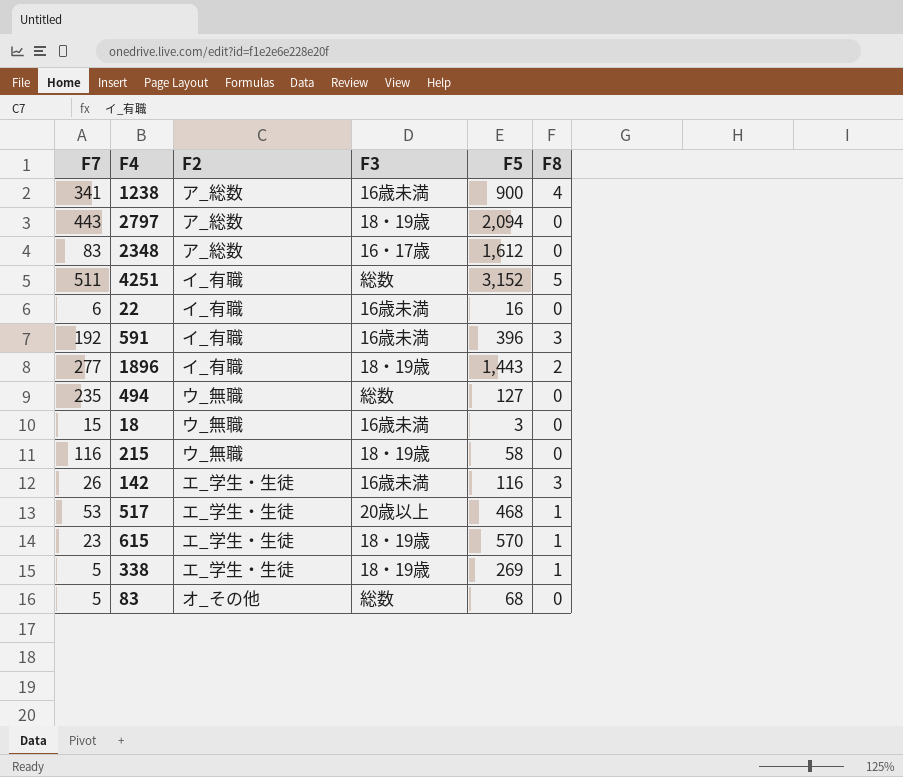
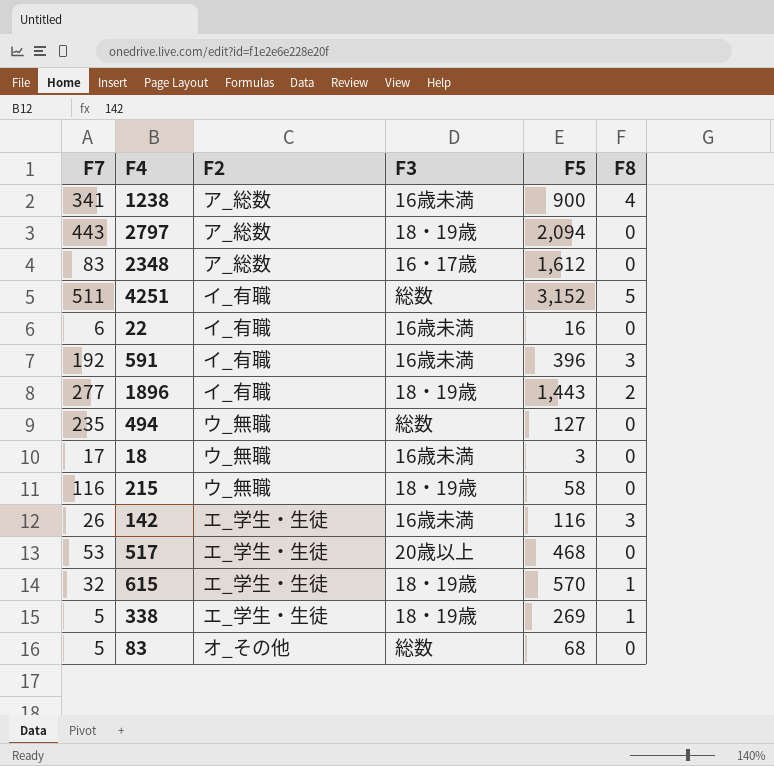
18 | F7: 15 -> 17
517 | F8: 1 -> 0
615 | F7: 23 -> 32

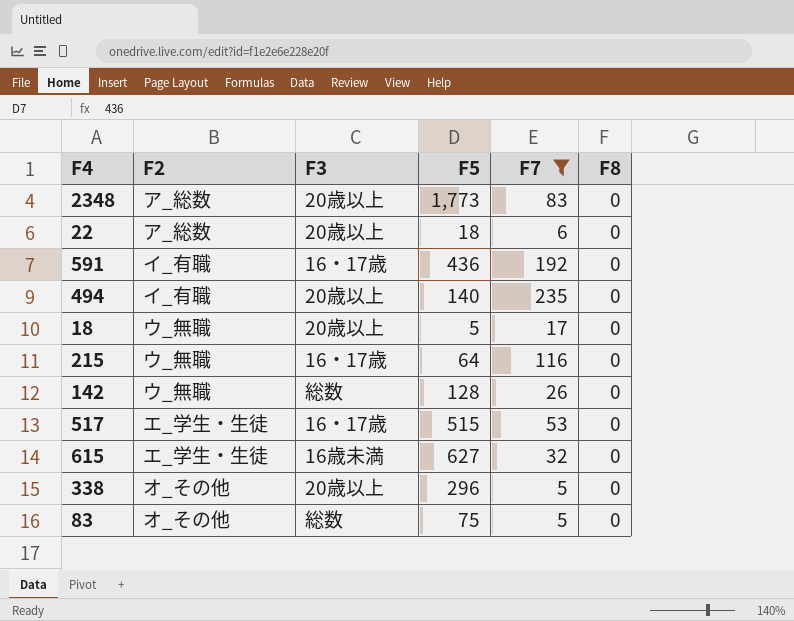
filter: none -> F7 <= 235
column F7 | position: 1 -> 5
2348 | F3: 16・17歳 -> 20歳以上
2348 | F5: 1,612 -> 1,773
22 | F2: イ_有職 -> ア_総数
22 | F3: 16歳未満 -> 20歳以上
22 | F5: 16 -> 18
591 | F3: 16歳未満 -> 16・17歳
591 | F5: 396 -> 436
591 | F8: 3 -> 0
494 | F2: ウ_無職 -> イ_有職
494 | F3: 総数 -> 20歳以上
494 | F5: 127 -> 140
18 | F3: 16歳未満 -> 20歳以上
18 | F5: 3 -> 5
215 | F3: 18・19歳 -> 16・17歳
215 | F5: 58 -> 64
142 | F2: エ_学生・生徒 -> ウ_無職
142 | F3: 16歳未満 -> 総数
142 | F5: 116 -> 128
142 | F8: 3 -> 0
517 | F3: 20歳以上 -> 16・17歳
517 | F5: 468 -> 515
615 | F3: 18・19歳 -> 16歳未満
615 | F5: 570 -> 627
615 | F8: 1 -> 0
338 | F2: エ_学生・生徒 -> オ_その他
338 | F3: 18・19歳 -> 20歳以上
338 | F5: 269 -> 296
338 | F8: 1 -> 0
83 | F5: 68 -> 75

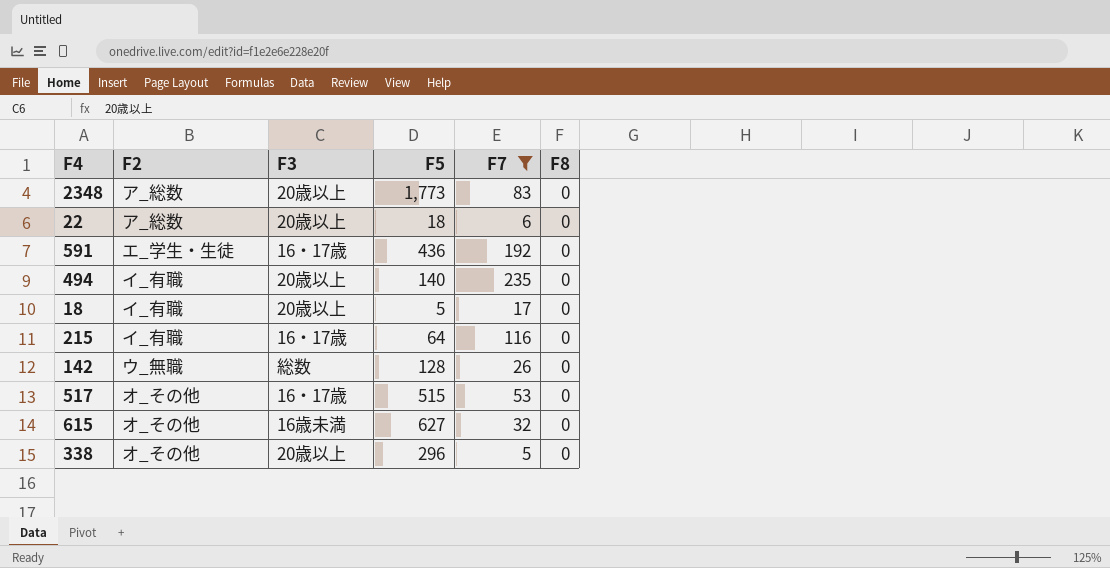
row 83: オ_その他 | 総数 | 75 | 5 | 0 -> none
591 | F2: イ_有職 -> エ_学生・生徒
18 | F2: ウ_無職 -> イ_有職
215 | F2: ウ_無職 -> イ_有職
517 | F2: エ_学生・生徒 -> オ_その他
615 | F2: エ_学生・生徒 -> オ_その他

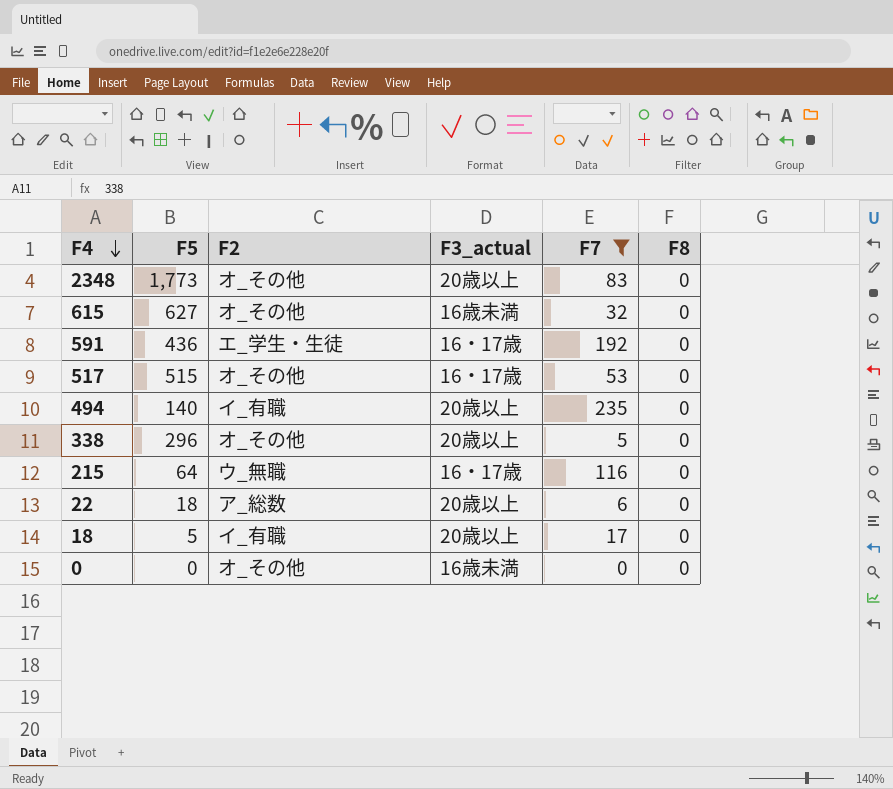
row order: none -> F4 descending
column F5 | position: 4 -> 2
column name: F3 -> F3_actual
row 142: ウ_無職 | 総数 | 128 | 26 | 0 -> none
2348 | F2: ア_総数 -> オ_その他
215 | F2: イ_有職 -> ウ_無職
row 0: none -> 0 | オ_その他 | 16歳未満 | 0 | 0

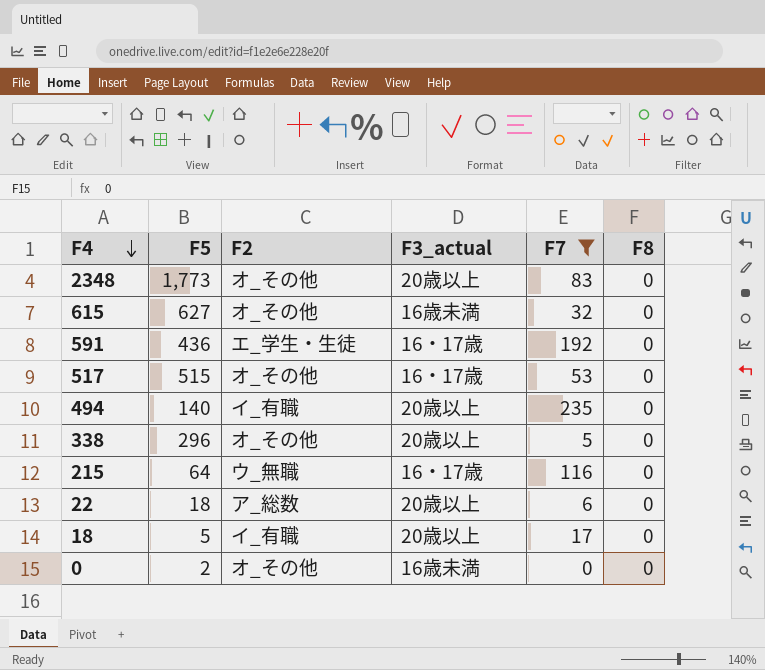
0 | F5: 0 -> 2

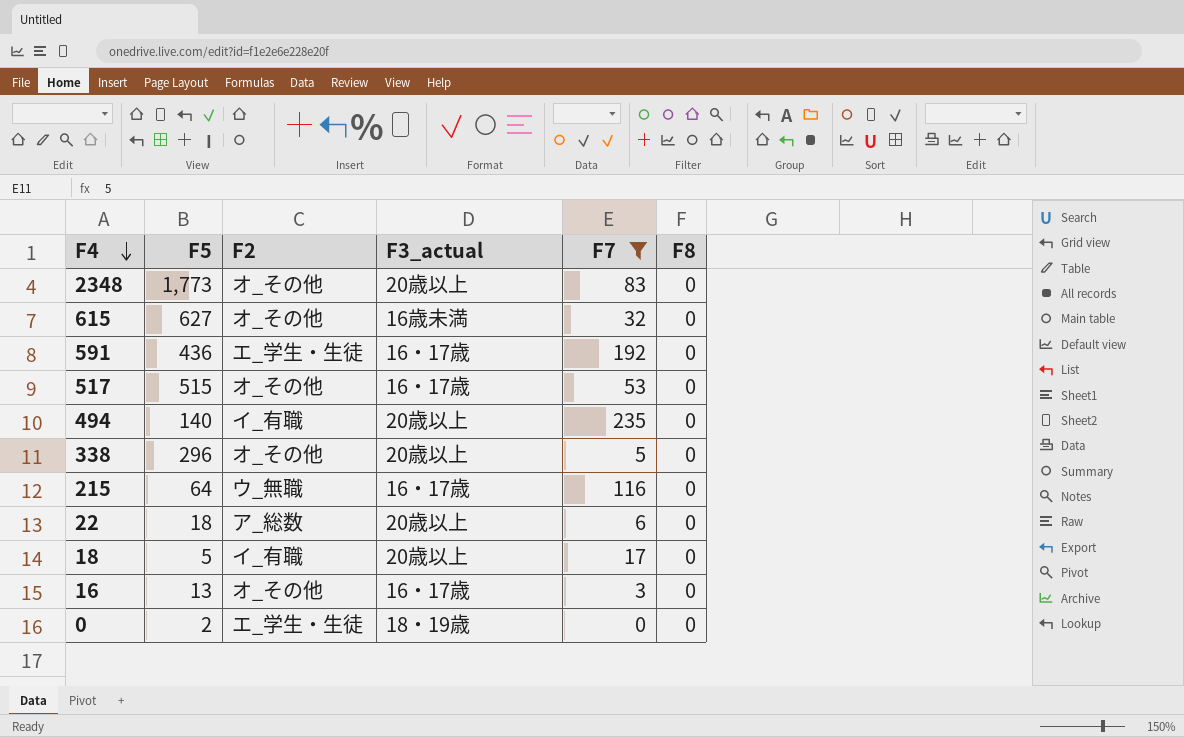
row 16: none -> 13 | オ_その他 | 16・17歳 | 3 | 0
0 | F2: オ_その他 -> エ_学生・生徒
0 | F3_actual: 16歳未満 -> 18・19歳

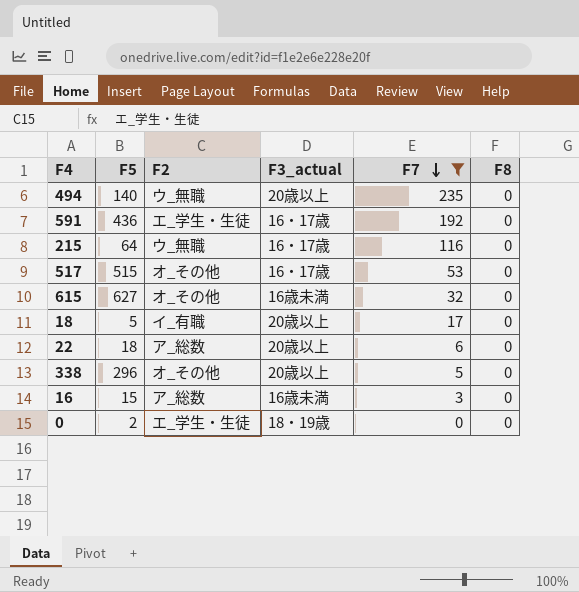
row order: F4 descending -> F7 descending
row 2348: 1,773 | オ_その他 | 20歳以上 | 83 | 0 -> none
494 | F2: イ_有職 -> ウ_無職
16 | F5: 13 -> 15
16 | F2: オ_その他 -> ア_総数
16 | F3_actual: 16・17歳 -> 16歳未満

